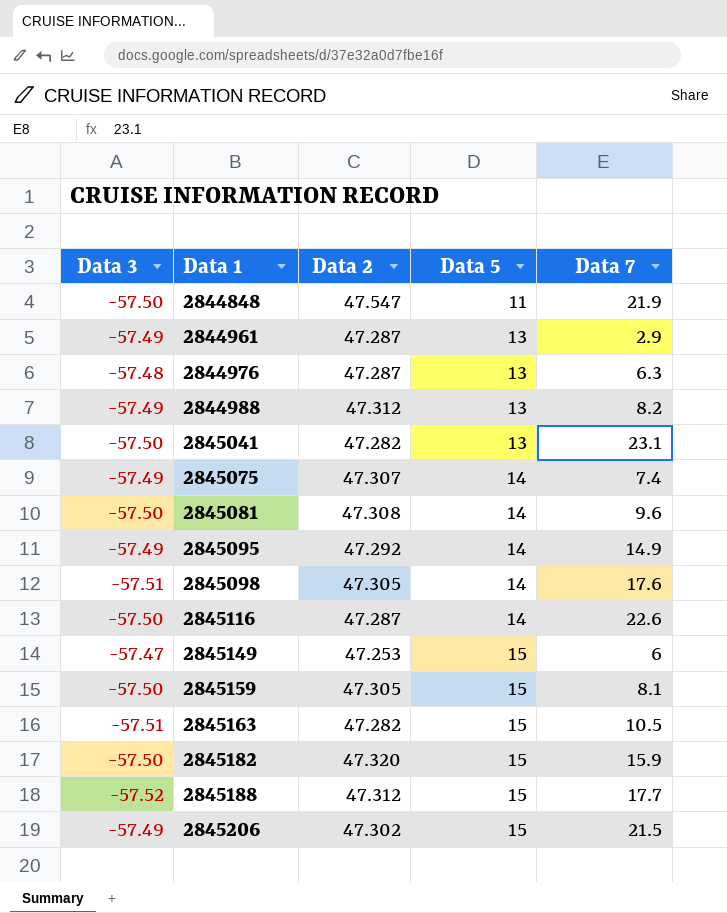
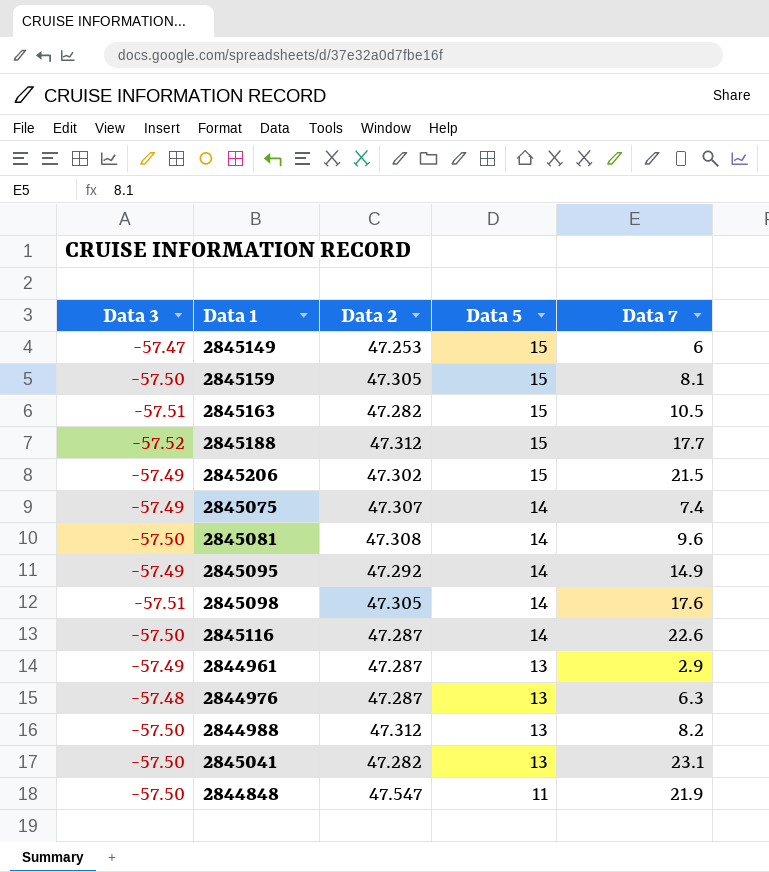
row order: Data 1 ascending -> Data 5 descending
row 2845182: -57.50 | 47.320 | 15 | 15.9 -> none
2844988 | Data 3: -57.49 -> -57.50

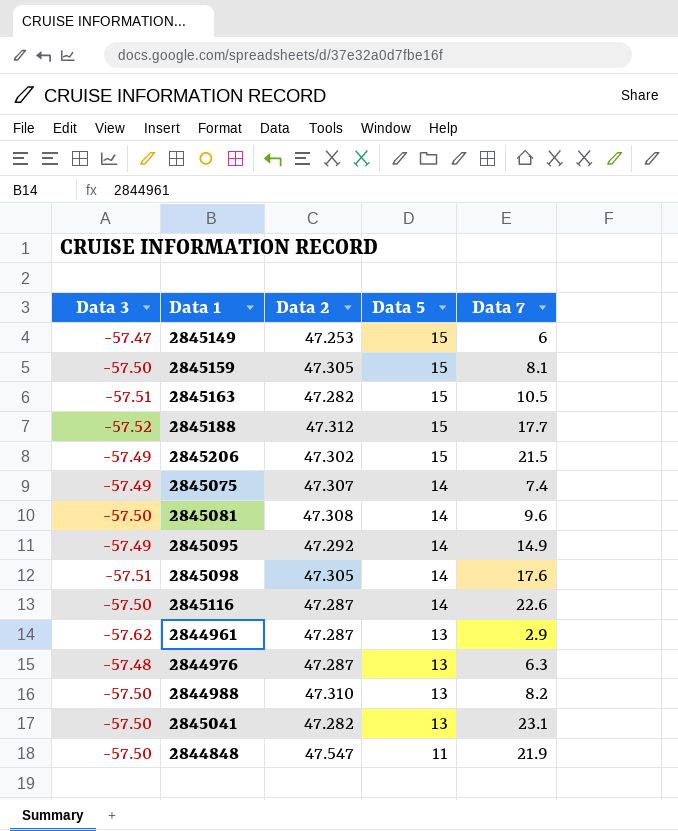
2844961 | Data 3: -57.49 -> -57.62
2844988 | Data 2: 47.312 -> 47.310

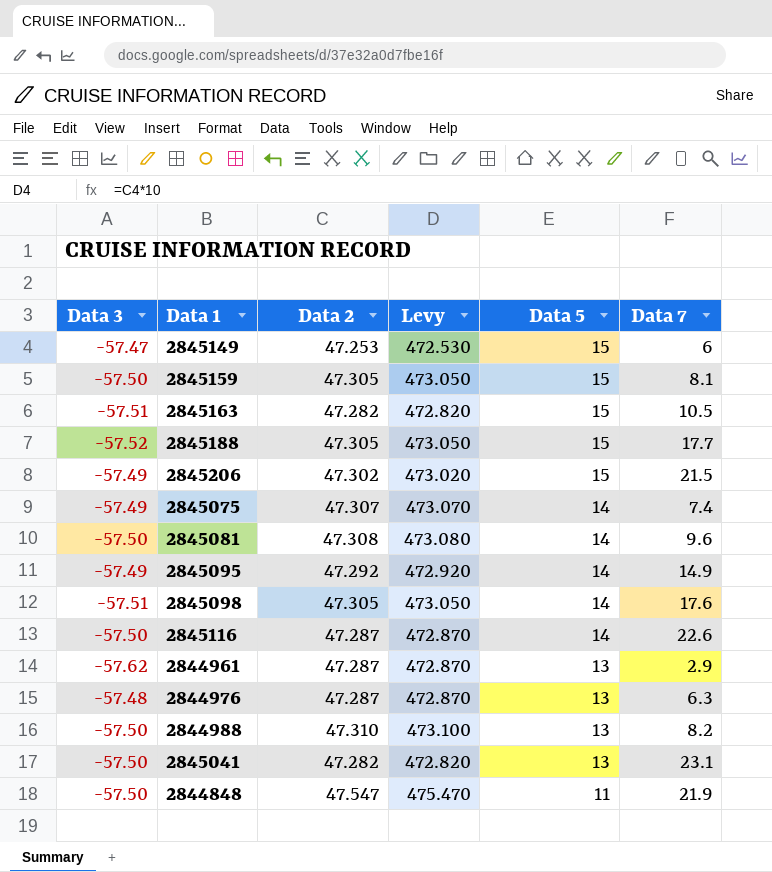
column Levy | formula: none -> [Data 2] * 10
2845188 | Data 2: 47.312 -> 47.305

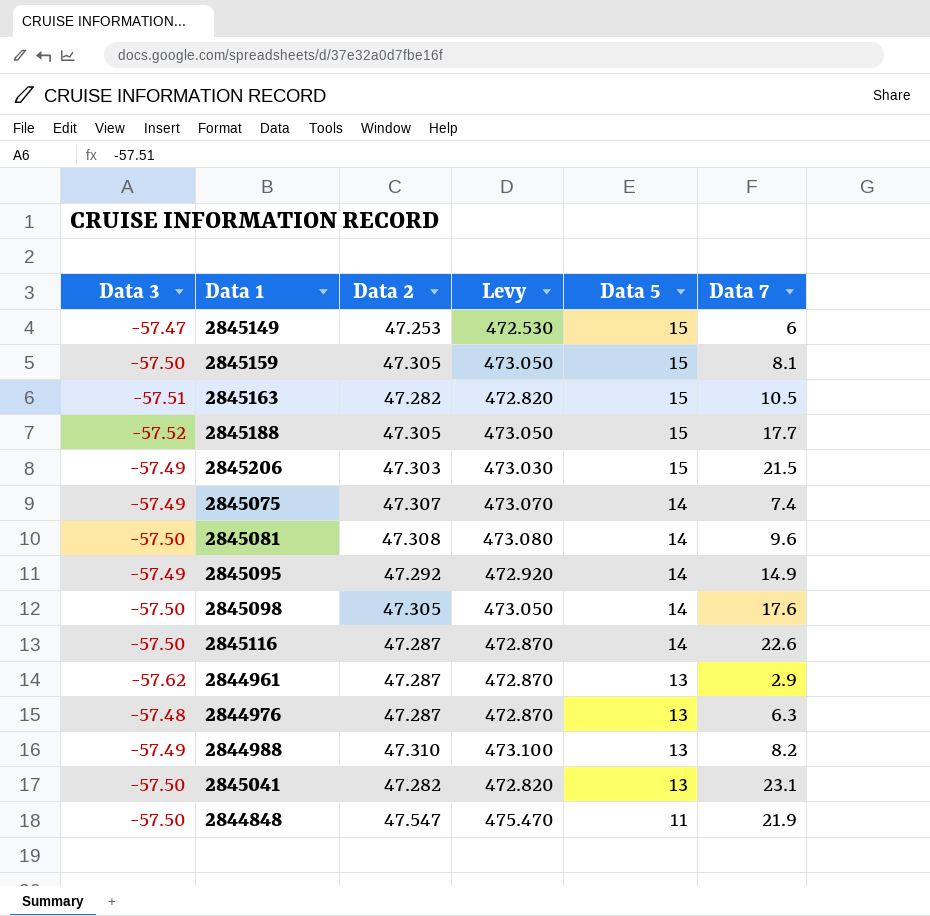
2845206 | Data 2: 47.302 -> 47.303
2845206 | Levy: 473.020 -> 473.030
2845098 | Data 3: -57.51 -> -57.50
2844988 | Data 3: -57.50 -> -57.49

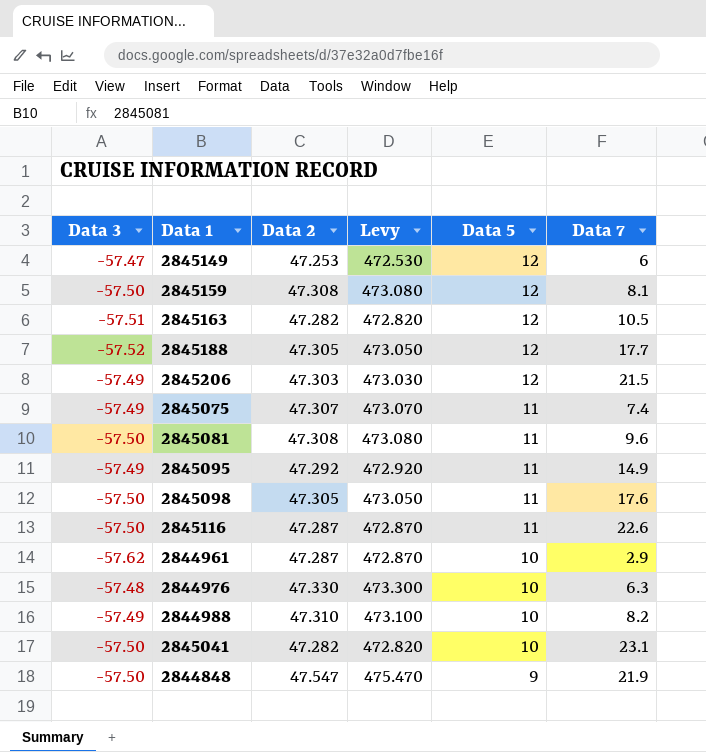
2845149 | Data 5: 15 -> 12
2845159 | Data 2: 47.305 -> 47.308
2845159 | Levy: 473.050 -> 473.080
2845159 | Data 5: 15 -> 12
2845163 | Data 5: 15 -> 12
2845188 | Data 5: 15 -> 12
2845206 | Data 5: 15 -> 12
2845075 | Data 5: 14 -> 11
2845081 | Data 5: 14 -> 11
2845095 | Data 5: 14 -> 11
2845098 | Data 5: 14 -> 11
2845116 | Data 5: 14 -> 11
2844961 | Data 5: 13 -> 10
2844976 | Data 2: 47.287 -> 47.330
2844976 | Levy: 472.870 -> 473.300
2844976 | Data 5: 13 -> 10
2844988 | Data 5: 13 -> 10
2845041 | Data 5: 13 -> 10
2844848 | Data 5: 11 -> 9

